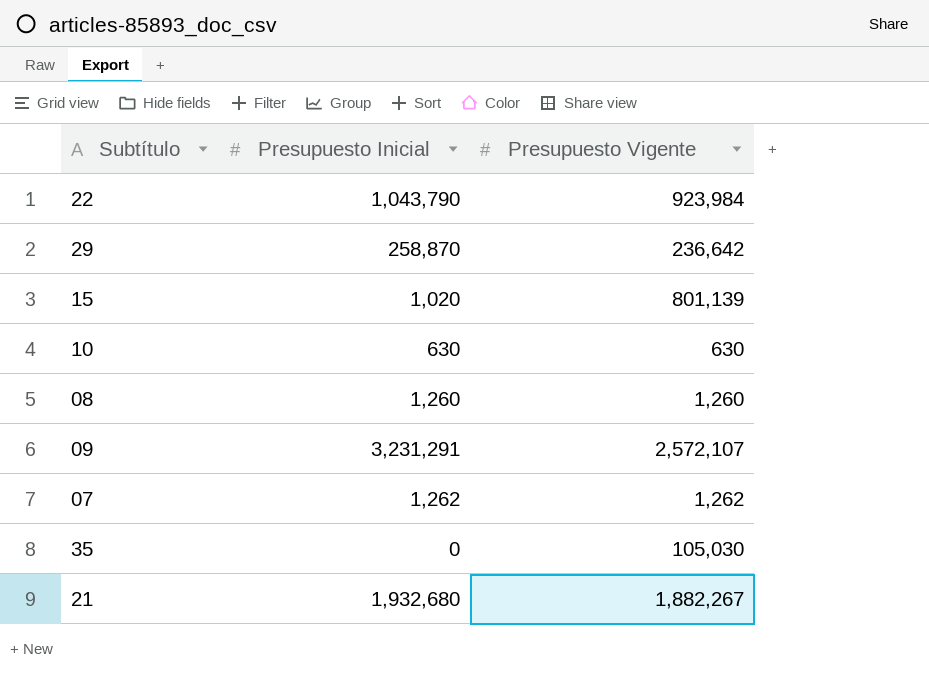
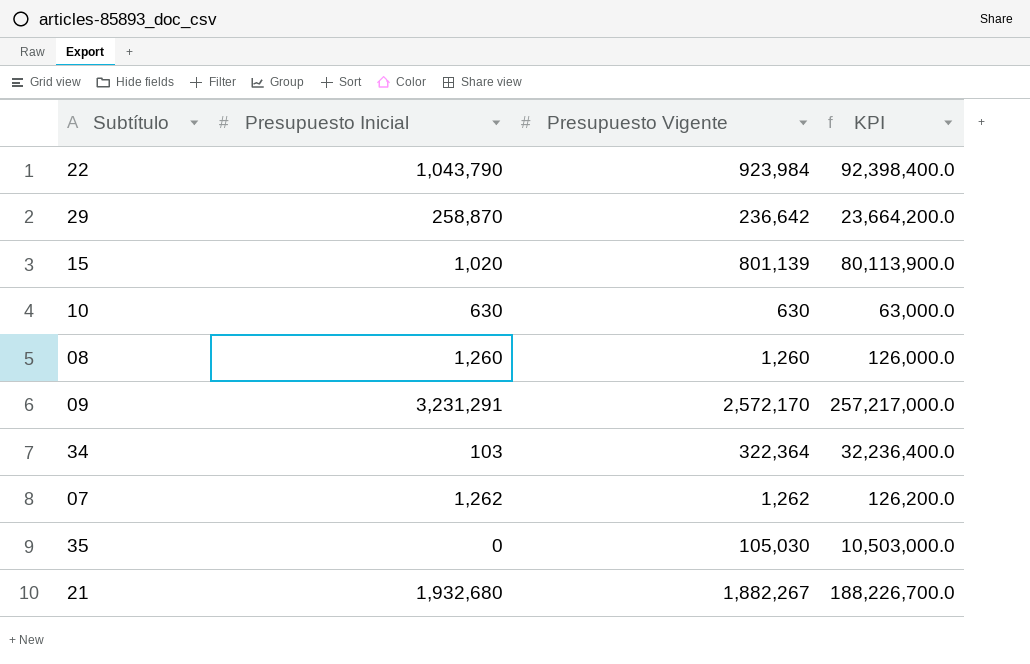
column KPI | formula: none -> [Presupuesto Vigente] * 100
09 | Presupuesto Vigente: 2,572,107 -> 2,572,170
row 34: none -> 103 | 322,364 | 32,236,400.0

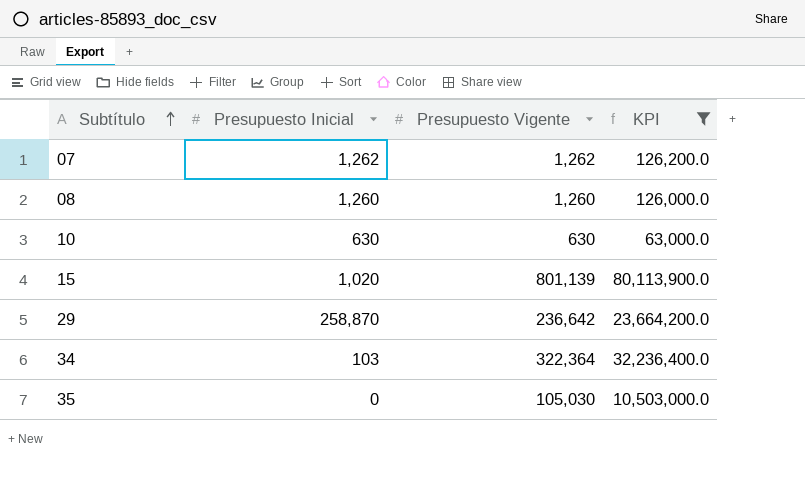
filter: none -> KPI <= 80,113,900.0
row order: none -> Subtítulo ascending

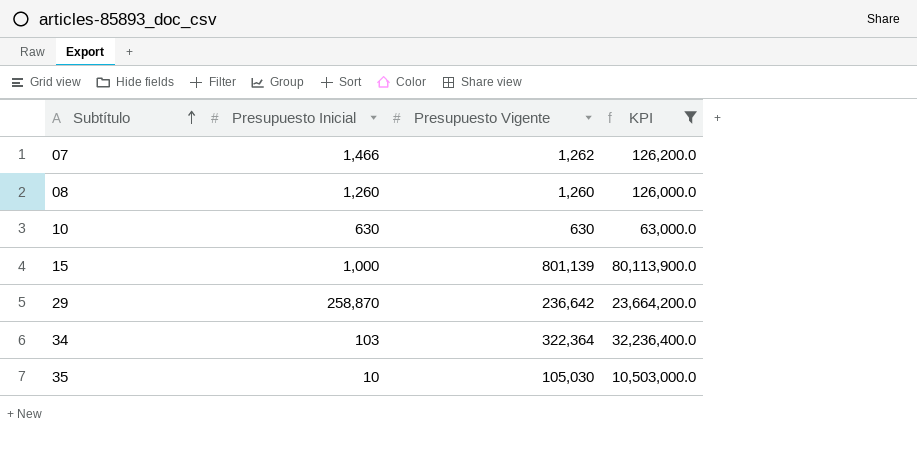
07 | Presupuesto Inicial: 1,262 -> 1,466
15 | Presupuesto Inicial: 1,020 -> 1,000
35 | Presupuesto Inicial: 0 -> 10

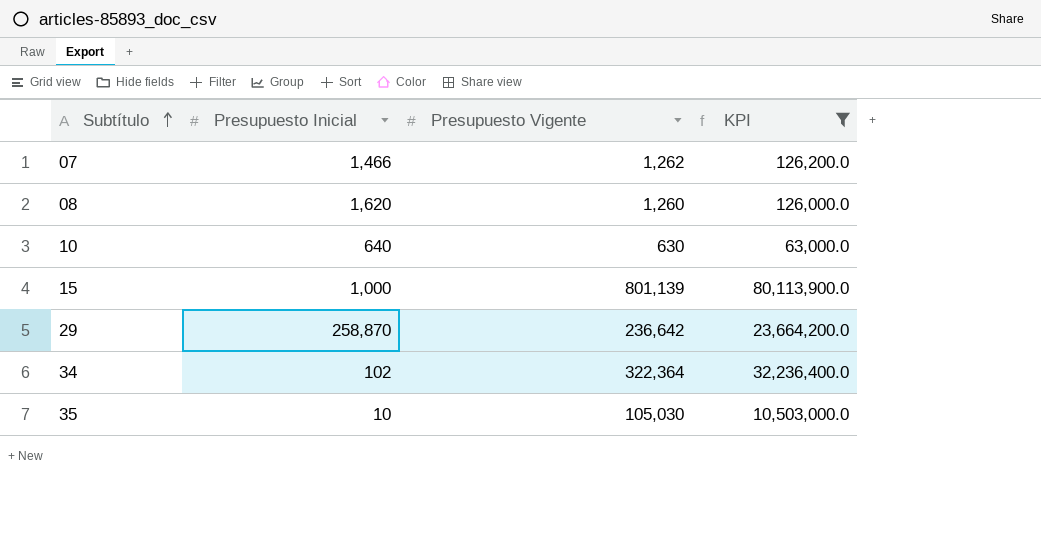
08 | Presupuesto Inicial: 1,260 -> 1,620
10 | Presupuesto Inicial: 630 -> 640
34 | Presupuesto Inicial: 103 -> 102

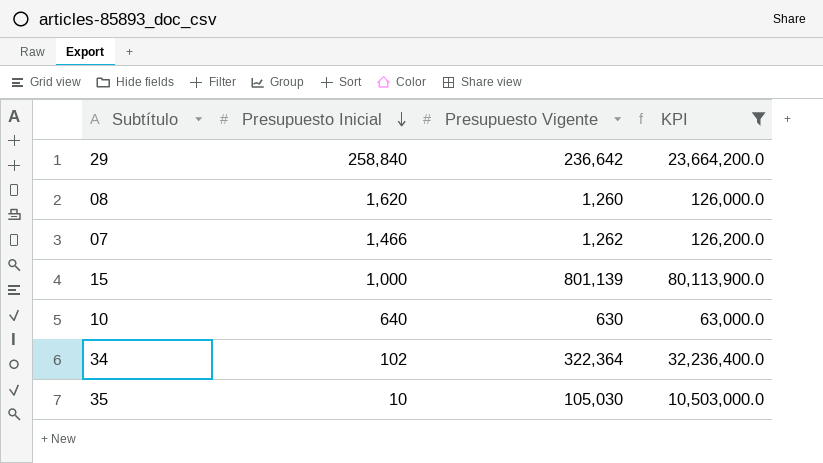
row order: Subtítulo ascending -> Presupuesto Inicial descending
29 | Presupuesto Inicial: 258,870 -> 258,840

